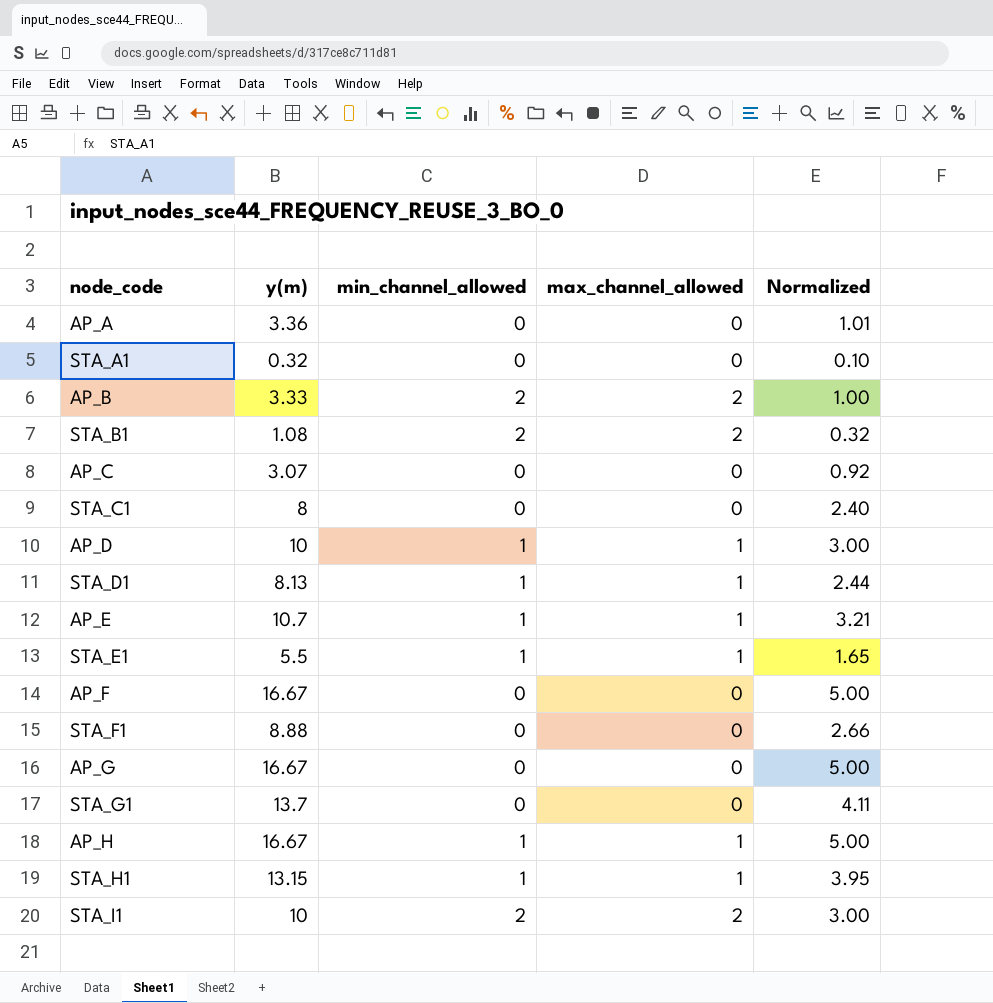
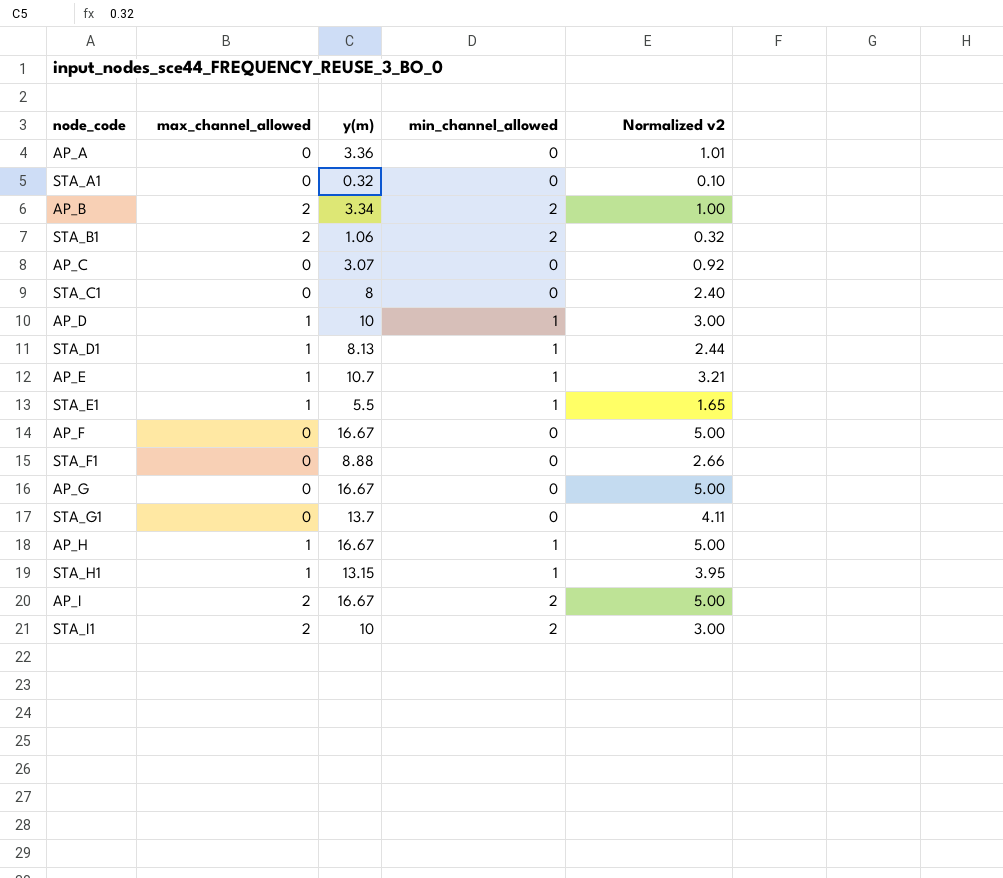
column max_channel_allowed | position: 4 -> 2
column name: Normalized -> Normalized v2
AP_B | y(m): 3.33 -> 3.34
STA_B1 | y(m): 1.08 -> 1.06
row AP_I: none -> 2 | 16.67 | 2 | 5.00

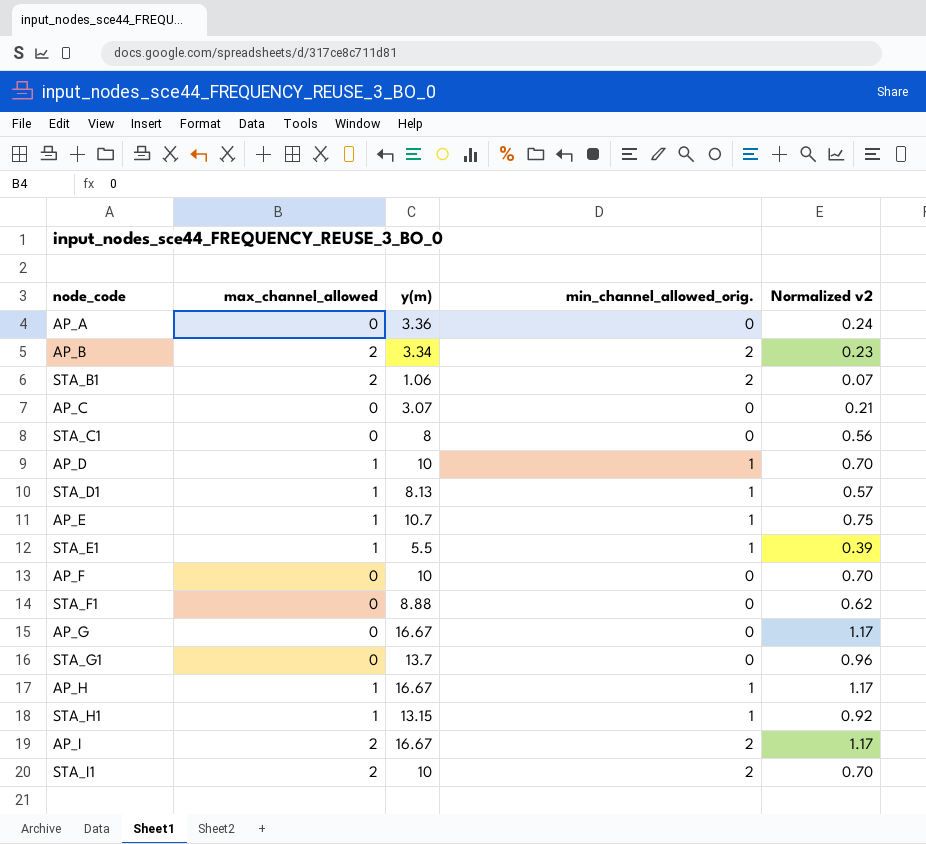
column name: min_channel_allowed -> min_channel_allowed_orig.
column Normalized v2 | formula: [y(m)] * 0.3 -> [y(m)] * 0.07
row STA_A1: 0 | 0.32 | 0 | 0.10 -> none
AP_F | y(m): 16.67 -> 10

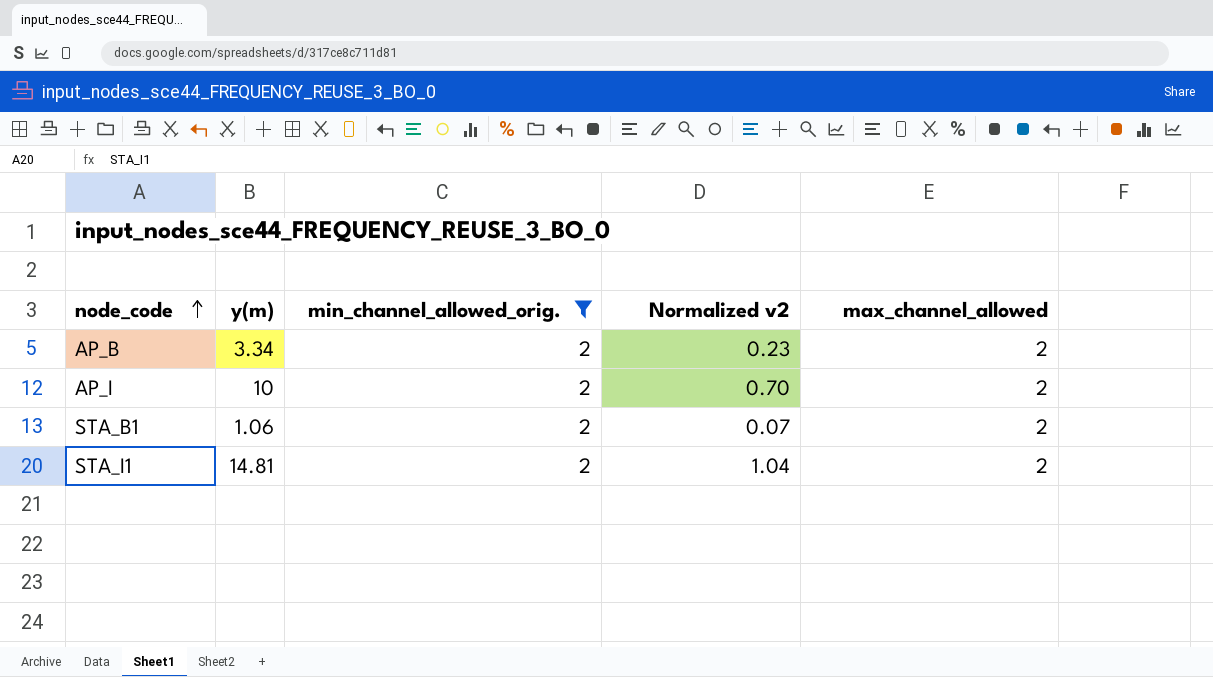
filter: none -> min_channel_allowed_orig. = 2
row order: none -> node_code ascending
column max_channel_allowed | position: 2 -> 5
AP_I | y(m): 16.67 -> 10
AP_I | Normalized v2: 1.17 -> 0.70
STA_I1 | y(m): 10 -> 14.81
STA_I1 | Normalized v2: 0.70 -> 1.04

